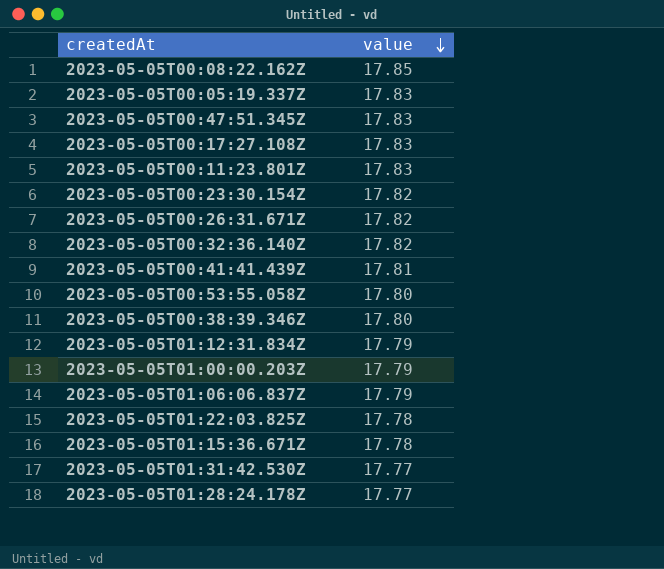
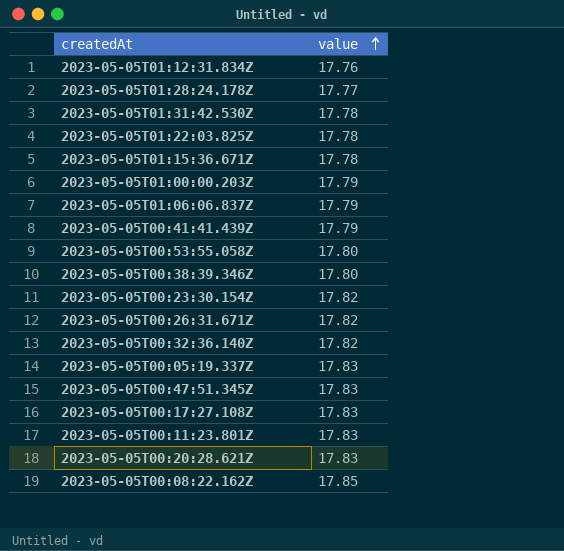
row order: value descending -> value ascending
2023-05-05T01:12:31.834Z | value: 17.79 -> 17.76
2023-05-05T01:31:42.530Z | value: 17.77 -> 17.78
2023-05-05T00:41:41.439Z | value: 17.81 -> 17.79
row 2023-05-05T00:20:28.621Z: none -> 17.83

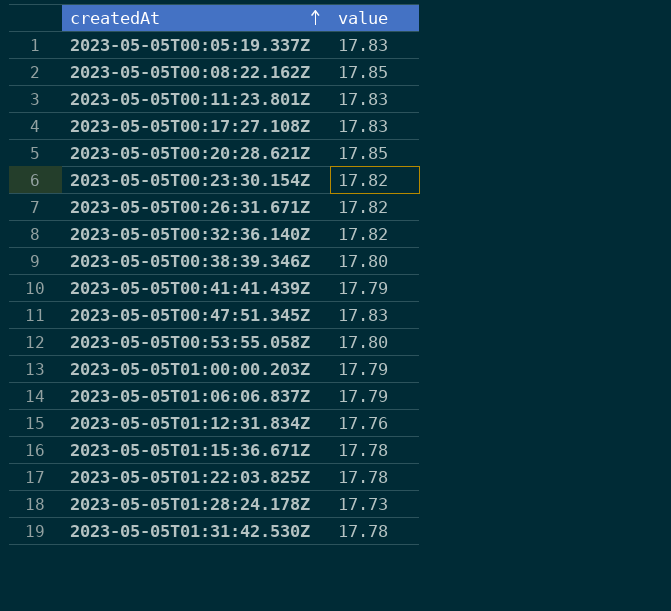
row order: value ascending -> createdAt ascending
2023-05-05T00:20:28.621Z | value: 17.83 -> 17.85
2023-05-05T01:28:24.178Z | value: 17.77 -> 17.73

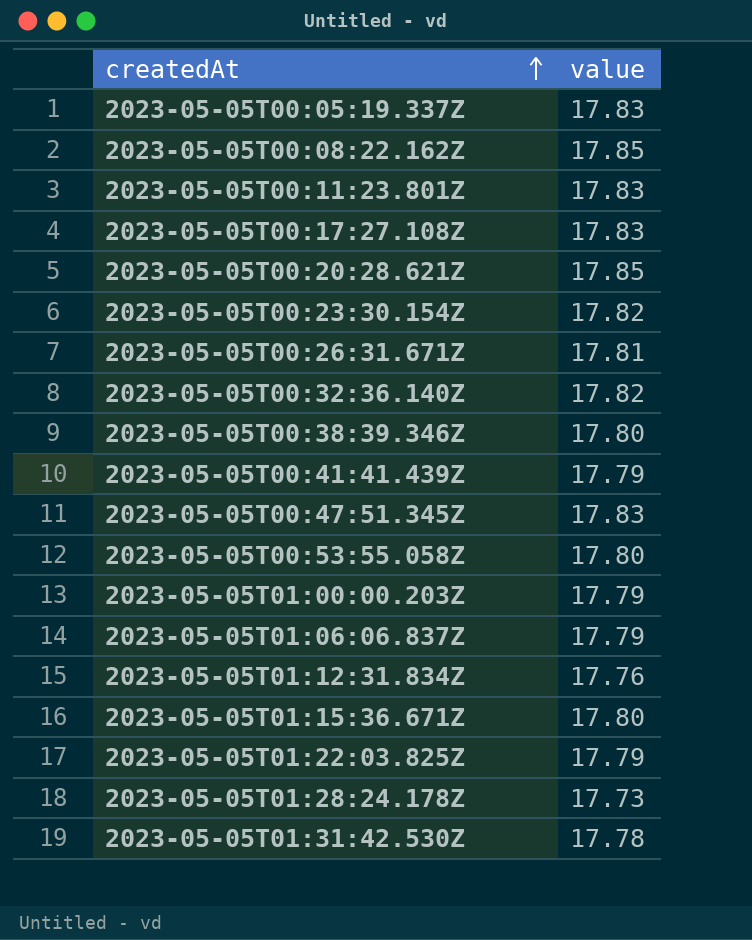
2023-05-05T00:26:31.671Z | value: 17.82 -> 17.81
2023-05-05T01:15:36.671Z | value: 17.78 -> 17.80
2023-05-05T01:22:03.825Z | value: 17.78 -> 17.79

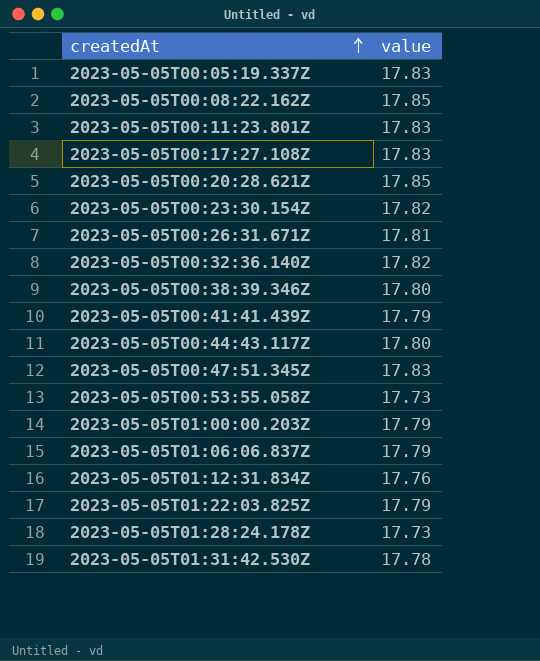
row 2023-05-05T01:15:36.671Z: 17.80 -> none
row 2023-05-05T00:44:43.117Z: none -> 17.80
2023-05-05T00:53:55.058Z | value: 17.80 -> 17.73

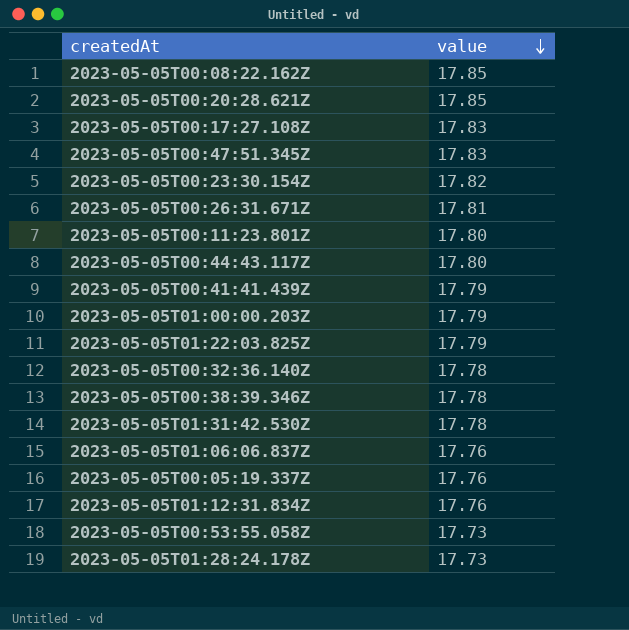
row order: createdAt ascending -> value descending
2023-05-05T00:11:23.801Z | value: 17.83 -> 17.80
2023-05-05T00:32:36.140Z | value: 17.82 -> 17.78
2023-05-05T00:38:39.346Z | value: 17.80 -> 17.78
2023-05-05T01:06:06.837Z | value: 17.79 -> 17.76
2023-05-05T00:05:19.337Z | value: 17.83 -> 17.76

